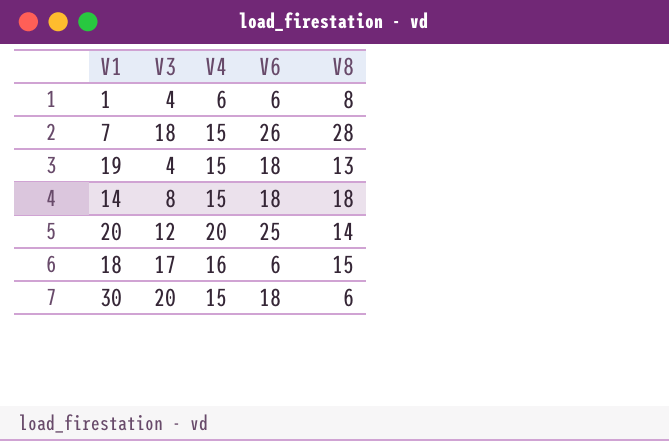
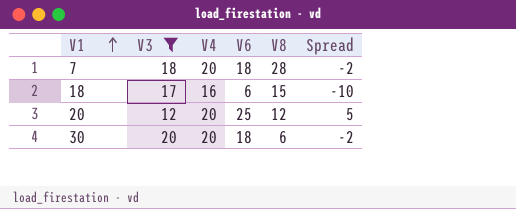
filter: none -> V3 >= 12
row order: none -> V1 ascending
column Spread | formula: none -> [V6] - [V4]
7 | V4: 15 -> 20
7 | V6: 26 -> 18
20 | V8: 14 -> 12
30 | V4: 15 -> 20

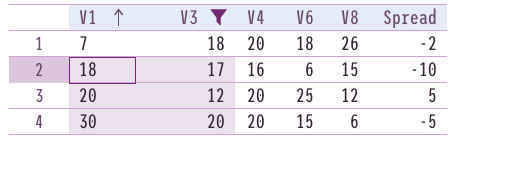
7 | V8: 28 -> 26
30 | V6: 18 -> 15
30 | Spread: -2 -> -5

